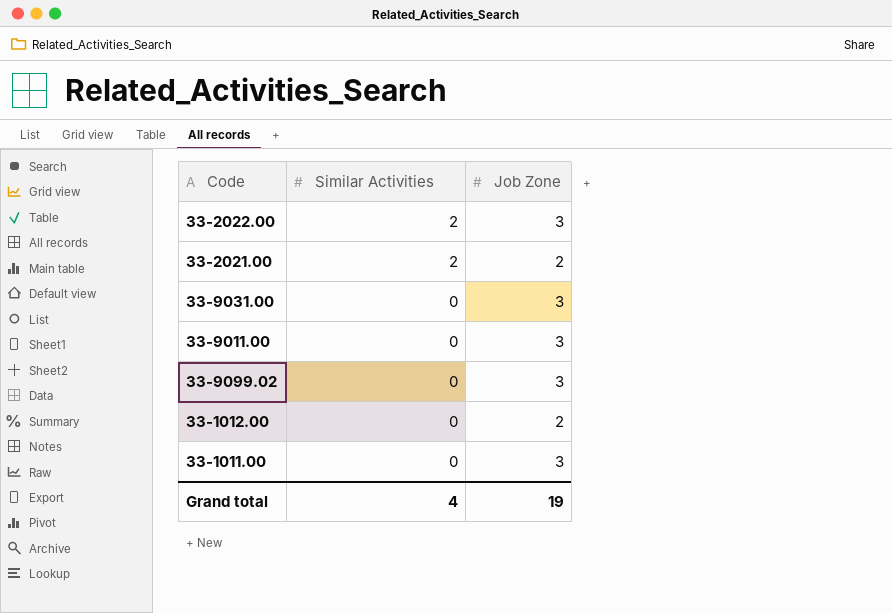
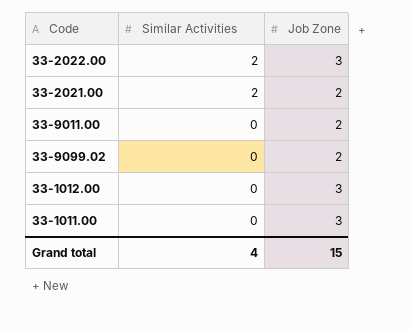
row 33-9031.00: 0 | 3 -> none
33-9011.00 | Job Zone: 3 -> 2
33-9099.02 | Job Zone: 3 -> 2
33-1012.00 | Job Zone: 2 -> 3
Grand total | Job Zone: 19 -> 15

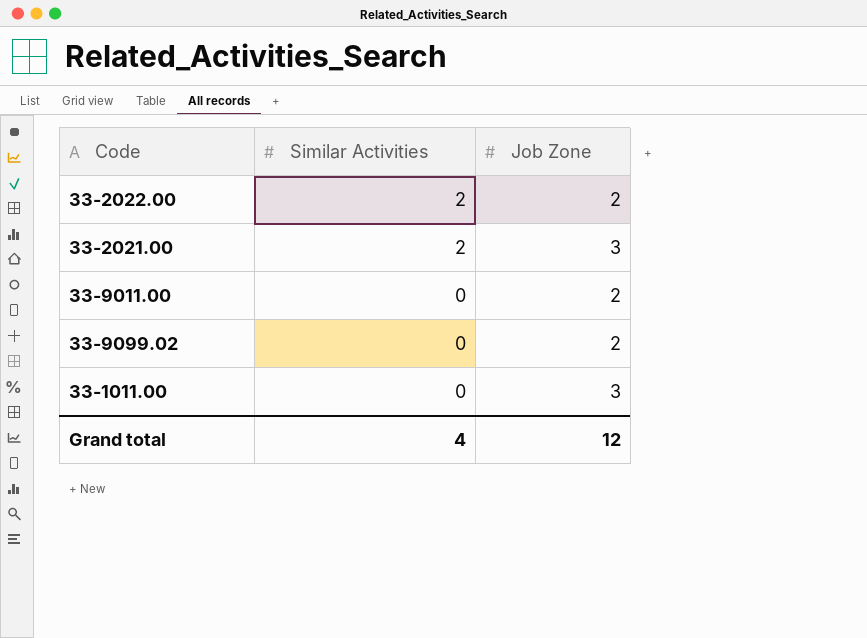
row 33-1012.00: 0 | 3 -> none
33-2022.00 | Job Zone: 3 -> 2
33-2021.00 | Job Zone: 2 -> 3
Grand total | Job Zone: 15 -> 12

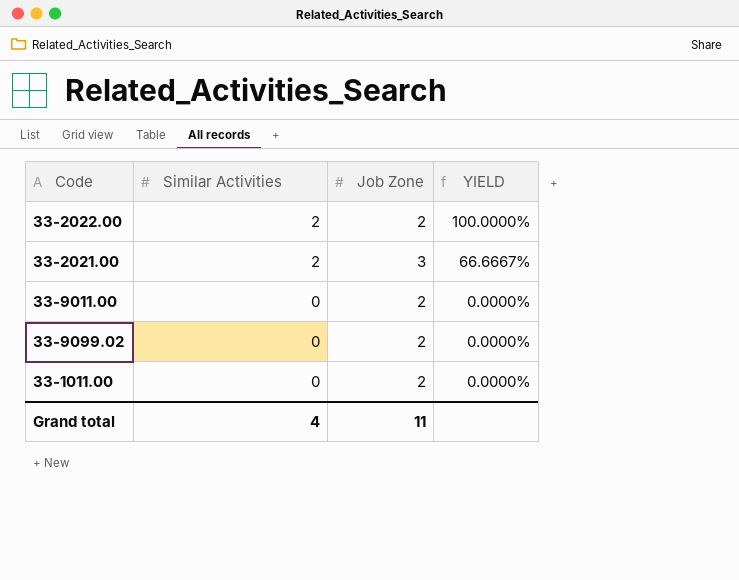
column YIELD | formula: none -> [Similar Activities] / [Job Zone]
33-1011.00 | Job Zone: 3 -> 2
Grand total | Job Zone: 12 -> 11

